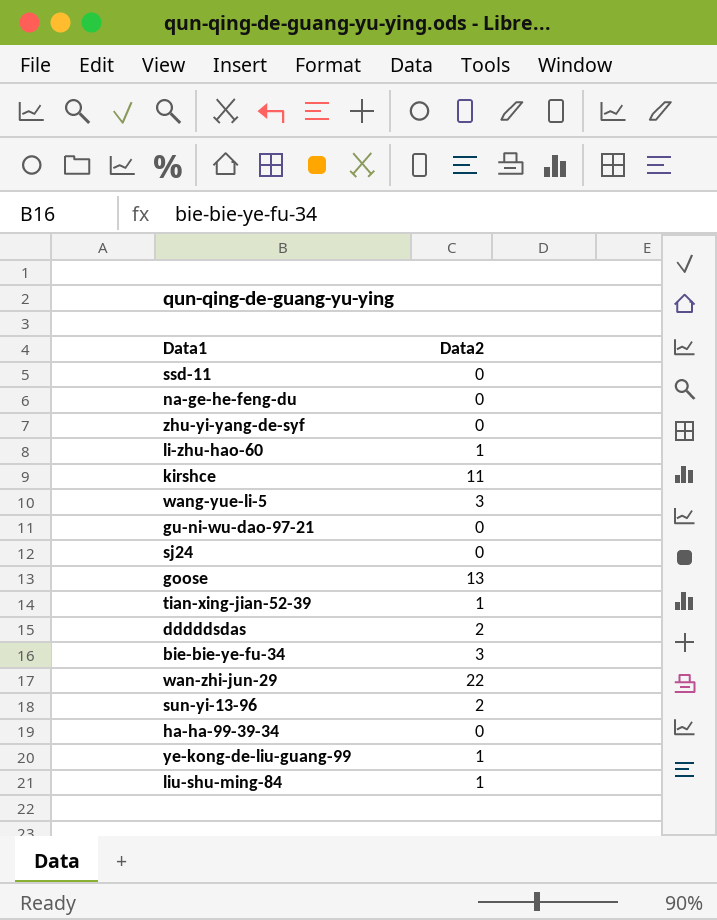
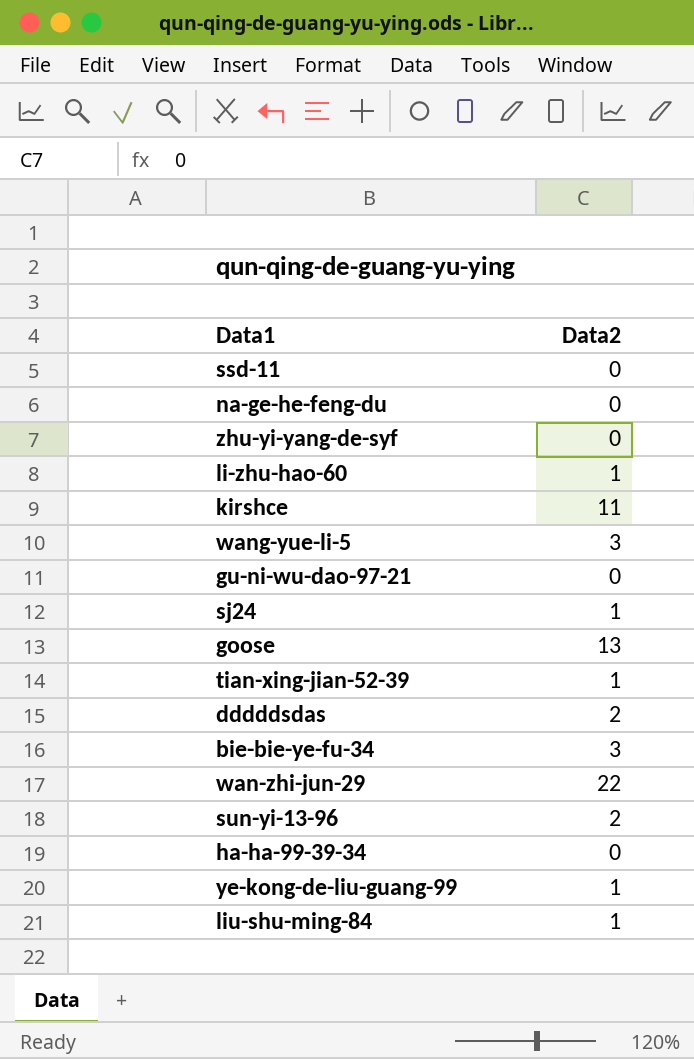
sj24 | Data2: 0 -> 1

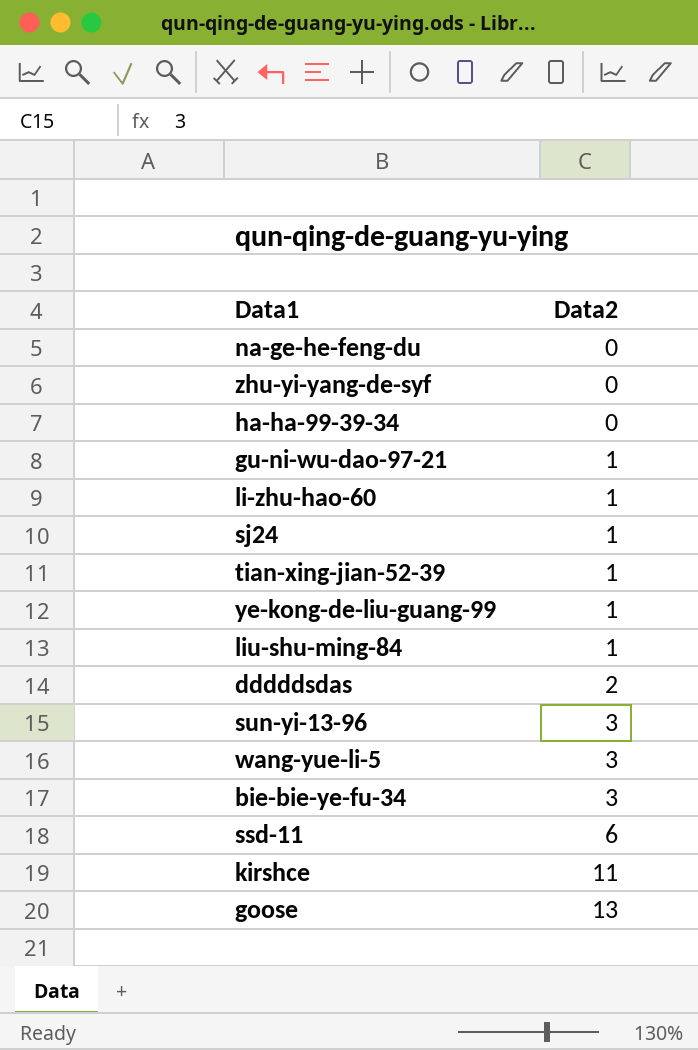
row order: none -> Data2 ascending
row wan-zhi-jun-29: 22 -> none
gu-ni-wu-dao-97-21 | Data2: 0 -> 1
sun-yi-13-96 | Data2: 2 -> 3
ssd-11 | Data2: 0 -> 6

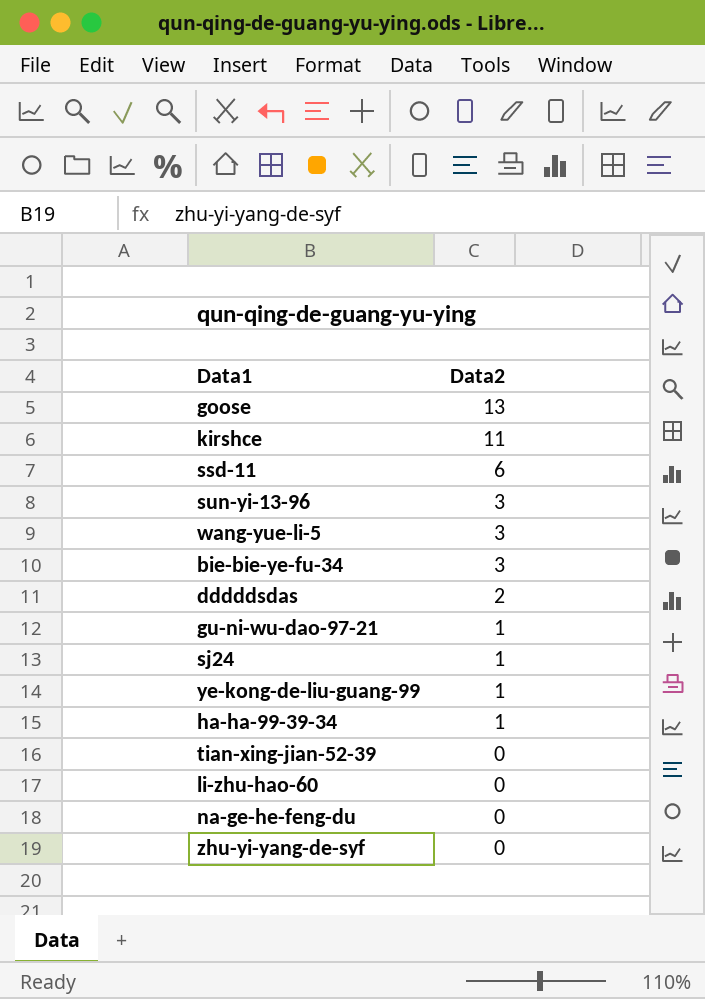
row order: Data2 ascending -> Data2 descending
row liu-shu-ming-84: 1 -> none
ha-ha-99-39-34 | Data2: 0 -> 1
tian-xing-jian-52-39 | Data2: 1 -> 0
li-zhu-hao-60 | Data2: 1 -> 0

